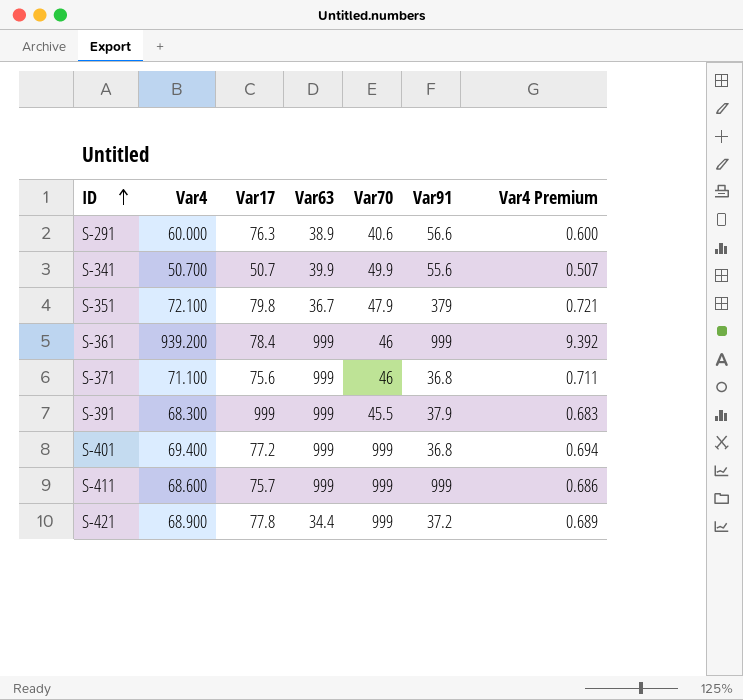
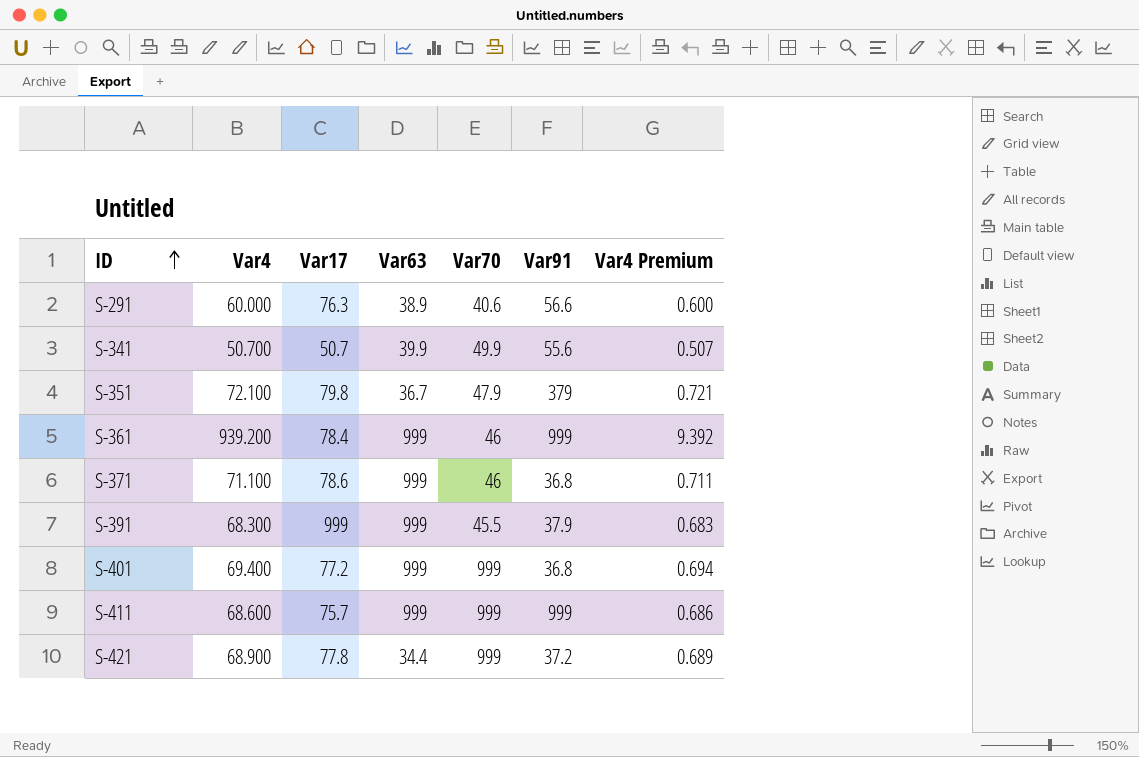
S-371 | Var17: 75.6 -> 78.6

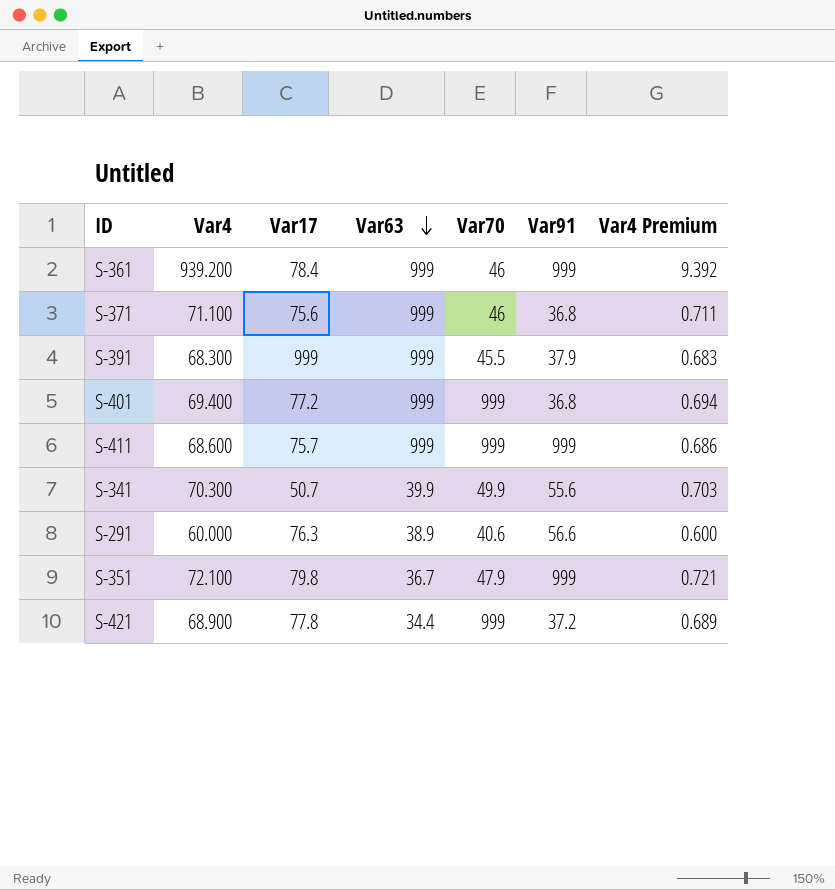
row order: ID ascending -> Var63 descending
S-371 | Var17: 78.6 -> 75.6
S-341 | Var4: 50.700 -> 70.300
S-341 | Var4 Premium: 0.507 -> 0.703
S-351 | Var91: 379 -> 999

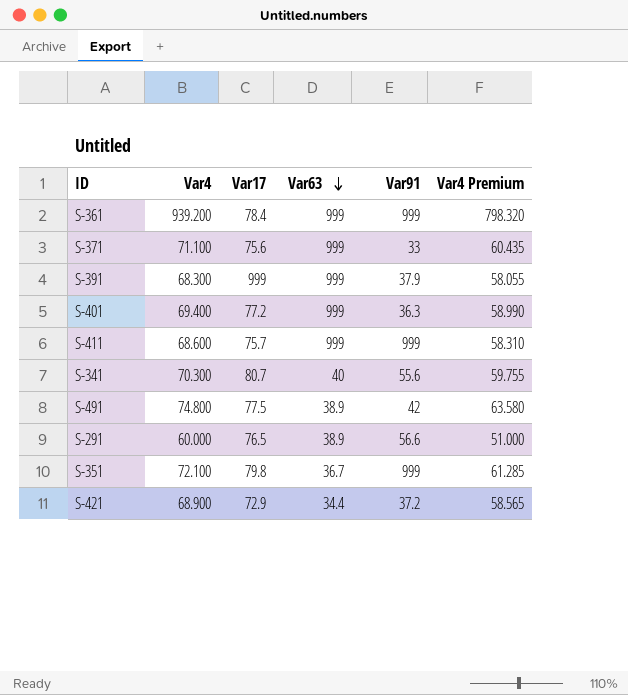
column Var70 | position: 5 -> none
column Var4 Premium | formula: [Var4] * 0.01 -> [Var4] * 0.85
S-371 | Var91: 36.8 -> 33
S-401 | Var91: 36.8 -> 36.3
S-341 | Var17: 50.7 -> 80.7
S-341 | Var63: 39.9 -> 40
row S-491: none -> 74.800 | 77.5 | 38.9 | 42 | 63.580
S-291 | Var17: 76.3 -> 76.5
S-421 | Var17: 77.8 -> 72.9

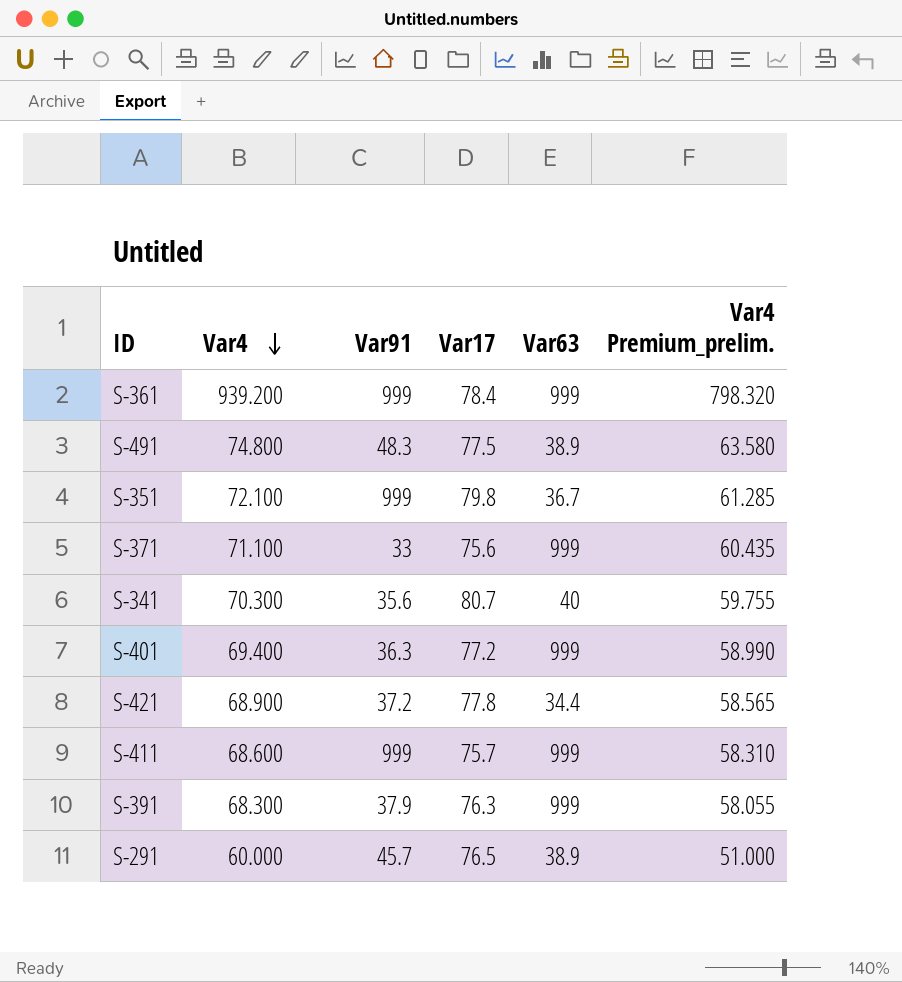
row order: Var63 descending -> Var4 descending
column Var91 | position: 5 -> 3
column name: Var4 Premium -> Var4 Premium_prelim.
S-491 | Var91: 42 -> 48.3
S-341 | Var91: 55.6 -> 35.6
S-421 | Var17: 72.9 -> 77.8
S-391 | Var17: 999 -> 76.3
S-291 | Var91: 56.6 -> 45.7

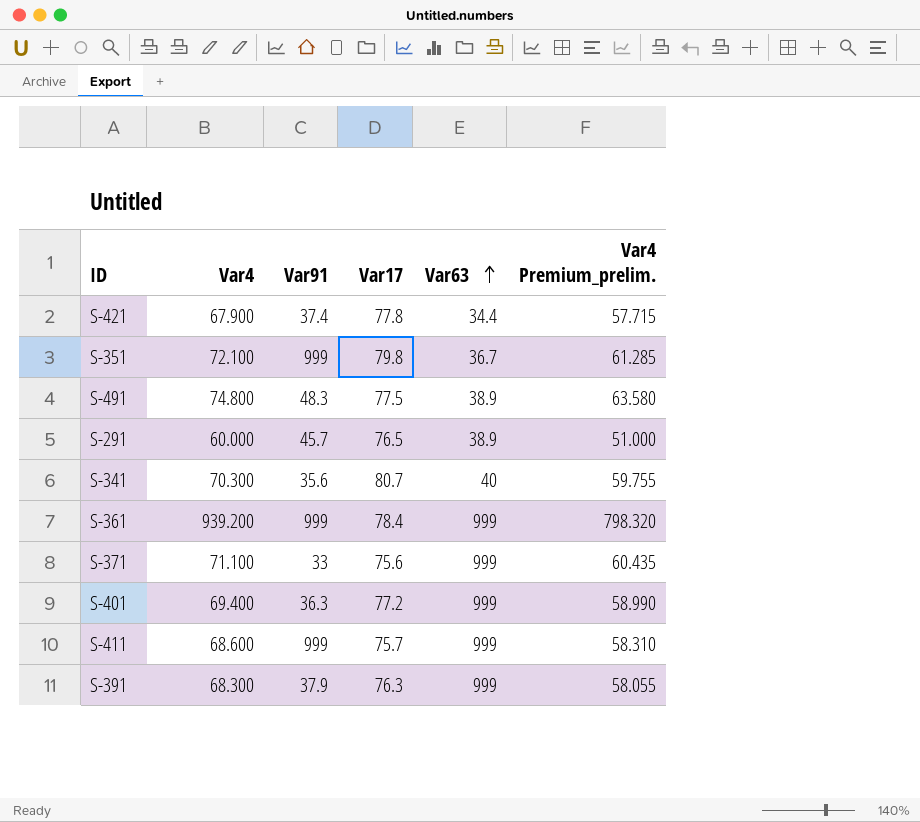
row order: Var4 descending -> Var63 ascending
S-421 | Var4: 68.900 -> 67.900
S-421 | Var91: 37.2 -> 37.4
S-421 | Var4 Premium_prelim.: 58.565 -> 57.715

